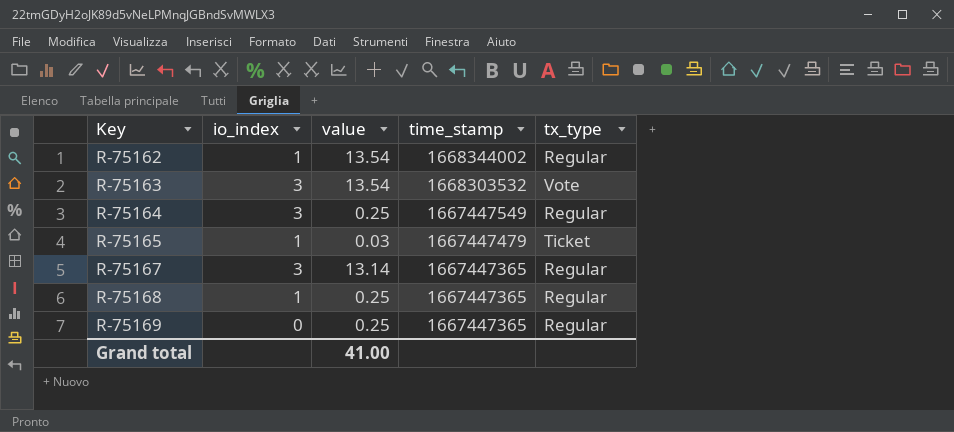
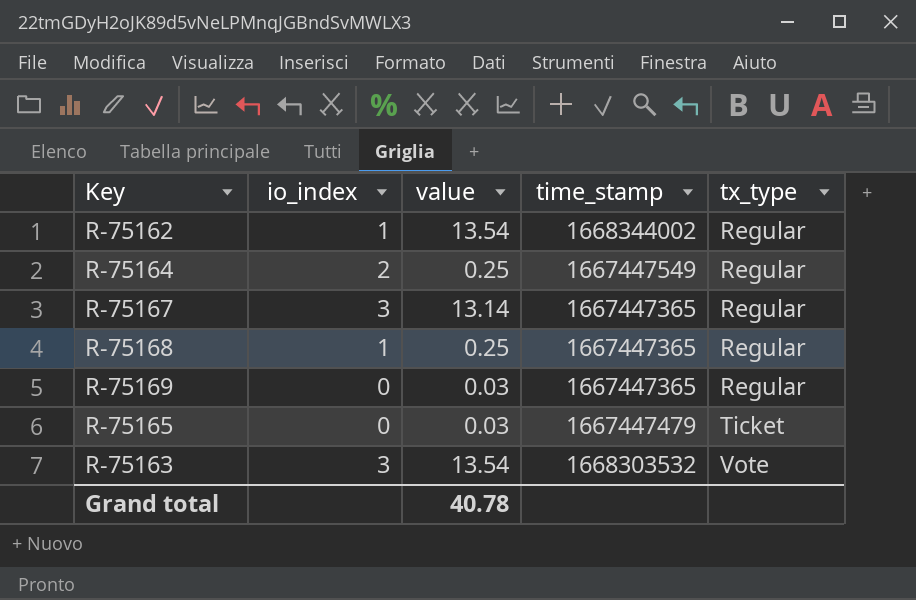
row order: Key ascending -> tx_type ascending
R-75164 | io_index: 3 -> 2
R-75169 | value: 0.25 -> 0.03
R-75165 | io_index: 1 -> 0
Grand total | value: 41.00 -> 40.78

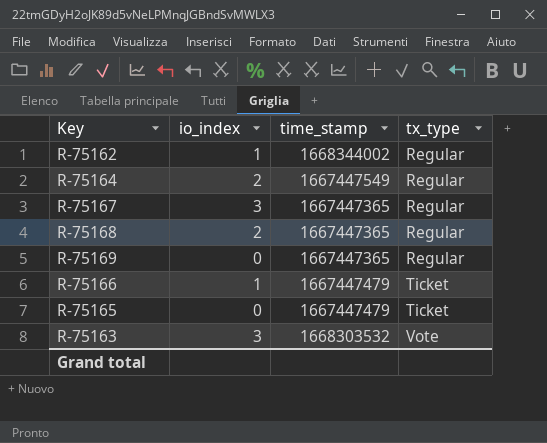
column value | position: 3 -> none
R-75168 | io_index: 1 -> 2
row R-75166: none -> 1 | 1667447479 | Ticket

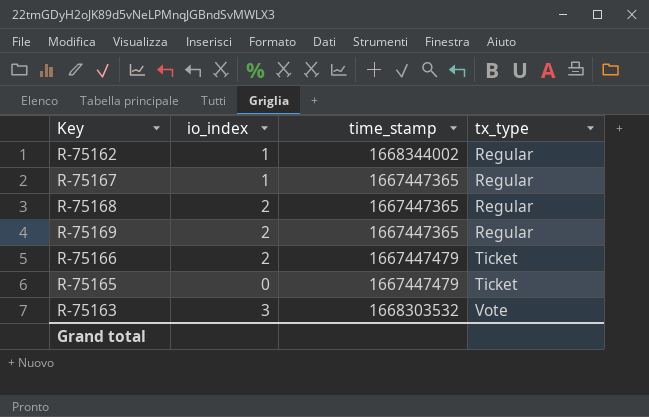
row R-75164: 2 | 1667447549 | Regular -> none
R-75167 | io_index: 3 -> 1
R-75169 | io_index: 0 -> 2
R-75166 | io_index: 1 -> 2

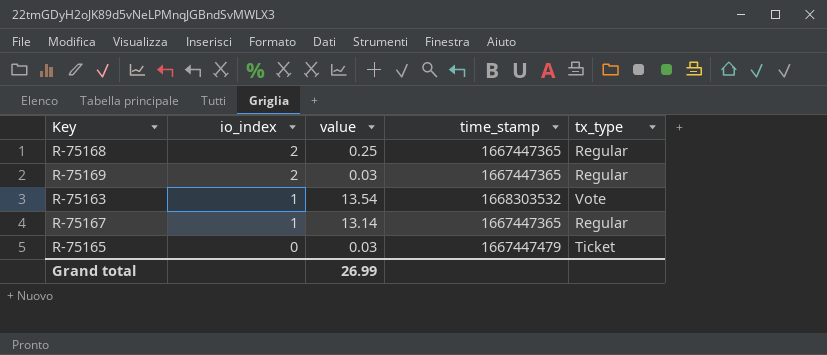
row order: tx_type ascending -> io_index descending
column value | position: none -> 3
row R-75162: 1 | 1668344002 | Regular -> none
row R-75166: 2 | 1667447479 | Ticket -> none
R-75163 | io_index: 3 -> 1

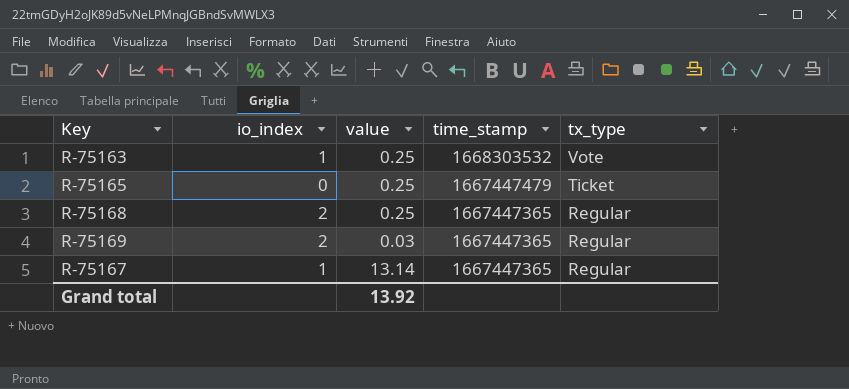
row order: io_index descending -> time_stamp descending
R-75163 | value: 13.54 -> 0.25
R-75165 | value: 0.03 -> 0.25
Grand total | value: 26.99 -> 13.92

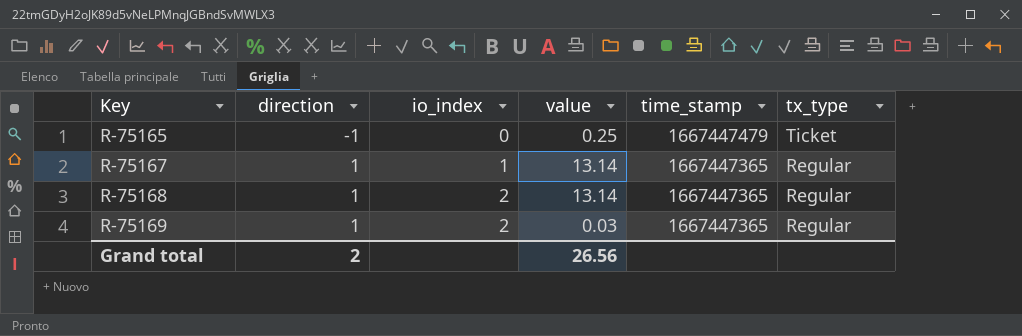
row order: time_stamp descending -> Key ascending
column direction | position: none -> 2
row R-75163: 1 | 0.25 | 1668303532 | Vote -> none
R-75168 | value: 0.25 -> 13.14
Grand total | value: 13.92 -> 26.56

